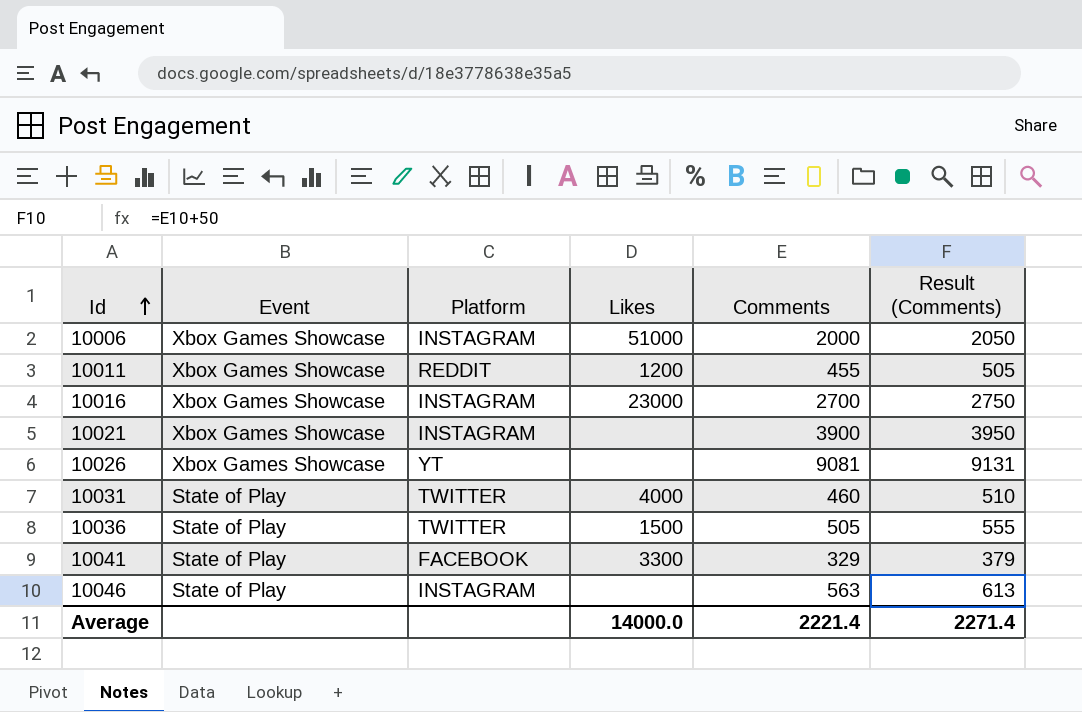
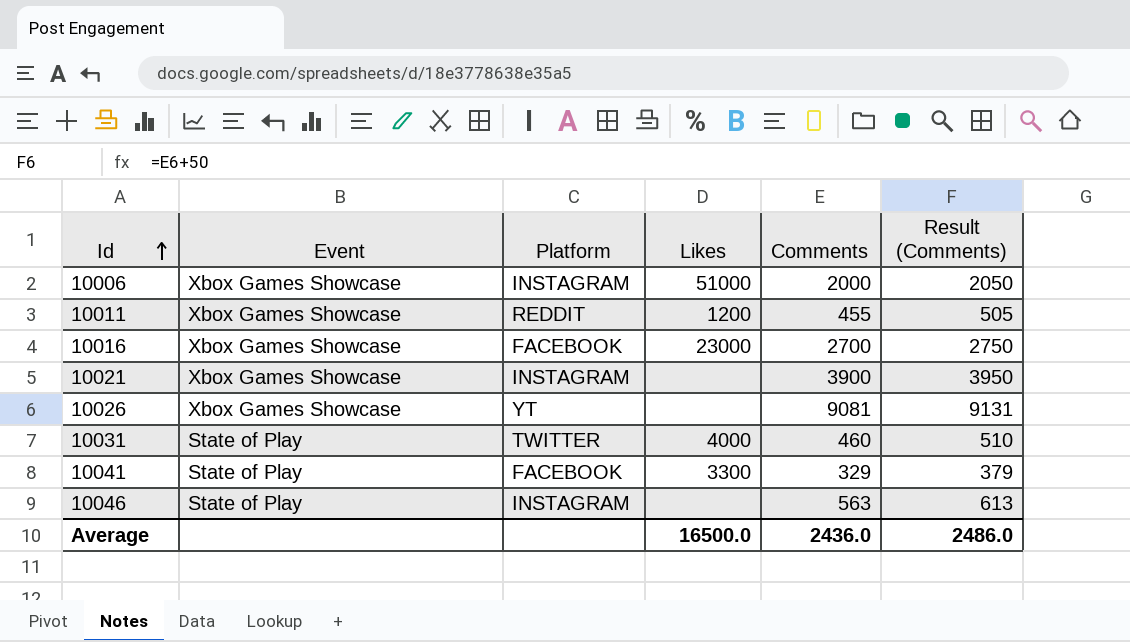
row 10036: State of Play | TWITTER | 1500 | 505 | 555 -> none
10016 | Platform: INSTAGRAM -> FACEBOOK
Average | Likes: 14000.0 -> 16500.0
Average | Comments: 2221.4 -> 2436.0
Average | Result (Comments): 2271.4 -> 2486.0

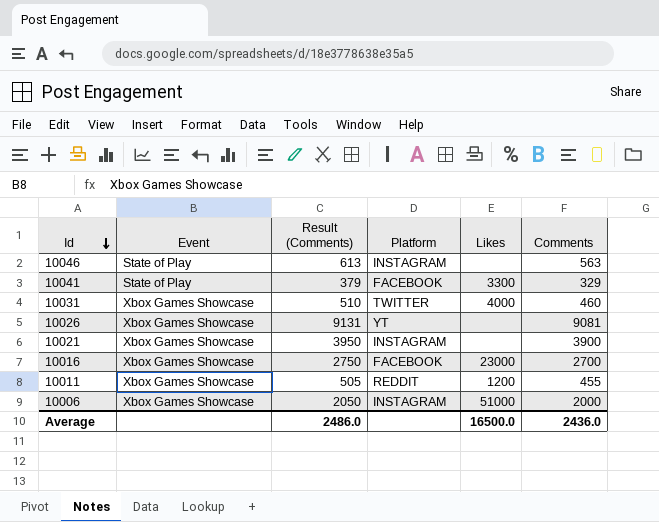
row order: Id ascending -> Id descending
column Result (Comments) | position: 6 -> 3
10031 | Event: State of Play -> Xbox Games Showcase

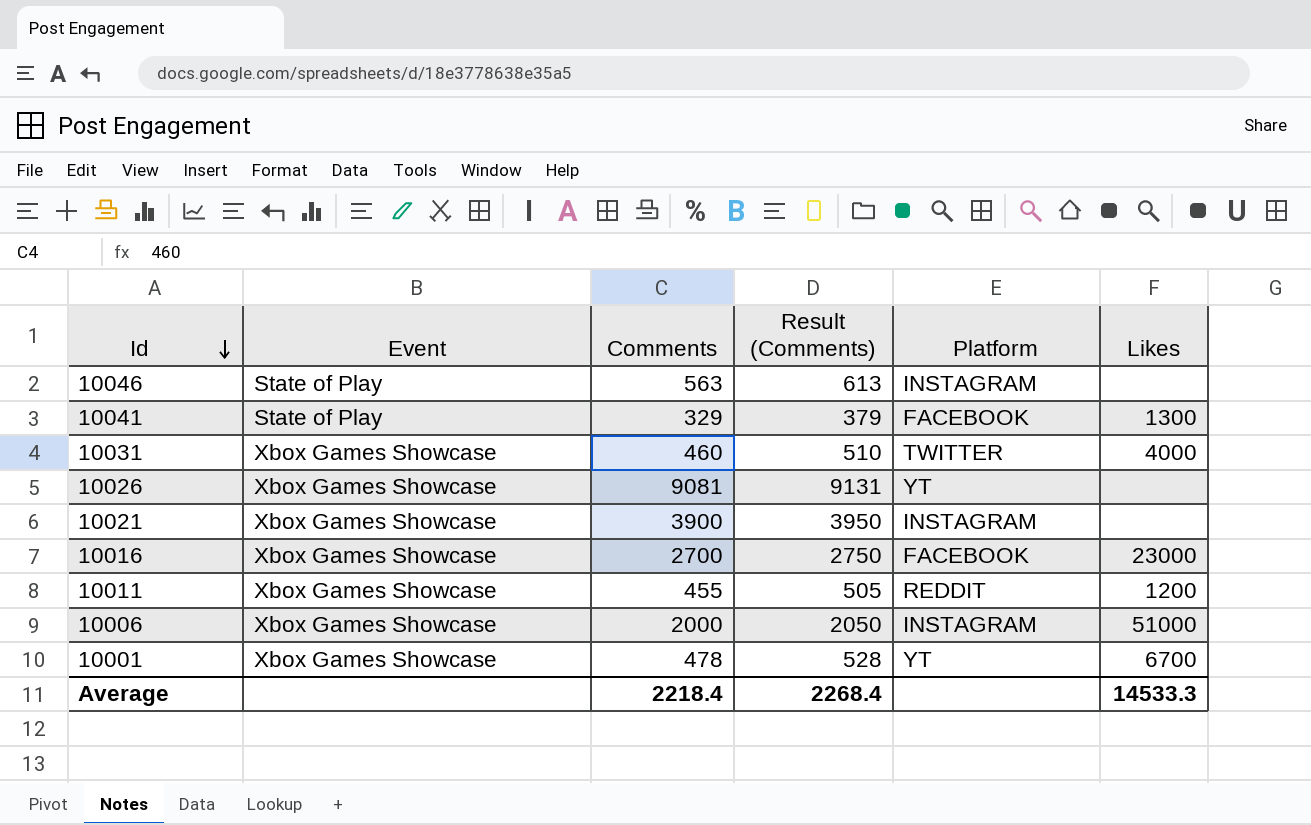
column Comments | position: 6 -> 3
10041 | Likes: 3300 -> 1300
row 10001: none -> Xbox Games Showcase | 478 | 528 | YT | 6700
Average | Comments: 2436.0 -> 2218.4
Average | Result (Comments): 2486.0 -> 2268.4
Average | Likes: 16500.0 -> 14533.3

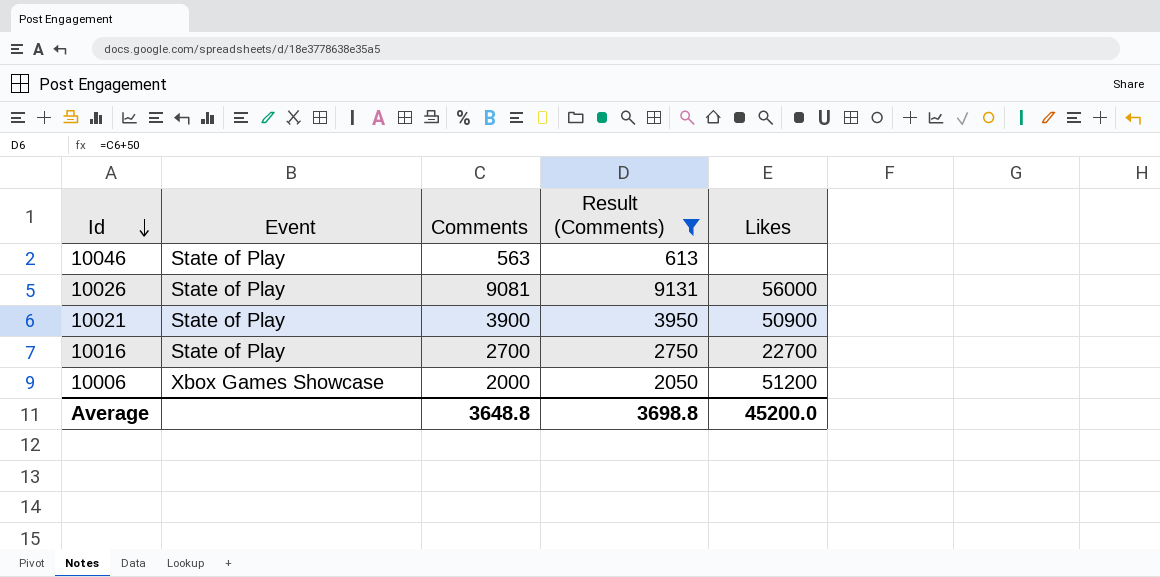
filter: none -> Result (Comments) >= 613
column Platform | position: 5 -> none
10026 | Event: Xbox Games Showcase -> State of Play
10026 | Likes: none -> 56000
10021 | Event: Xbox Games Showcase -> State of Play
10021 | Likes: none -> 50900
10016 | Event: Xbox Games Showcase -> State of Play
10016 | Likes: 23000 -> 22700
10006 | Likes: 51000 -> 51200
Average | Comments: 2218.4 -> 3648.8
Average | Result (Comments): 2268.4 -> 3698.8
Average | Likes: 14533.3 -> 45200.0

